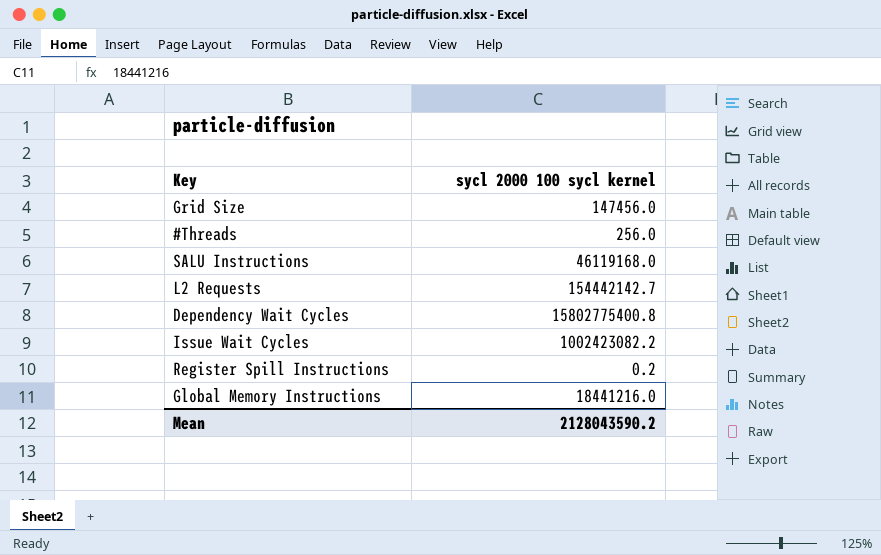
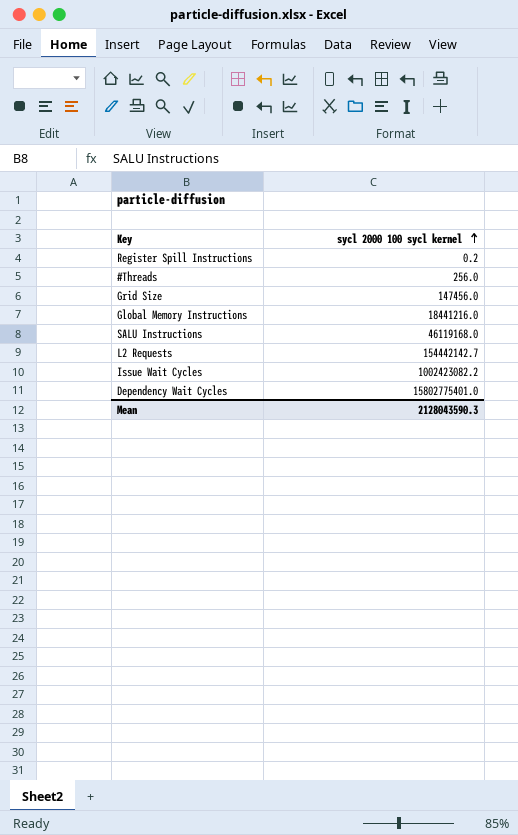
row order: none -> sycl 2000 100 sycl kernel ascending
Dependency Wait Cycles | sycl 2000 100 sycl kernel: 15802775400.8 -> 15802775401.0
Mean | sycl 2000 100 sycl kernel: 2128043590.2 -> 2128043590.3

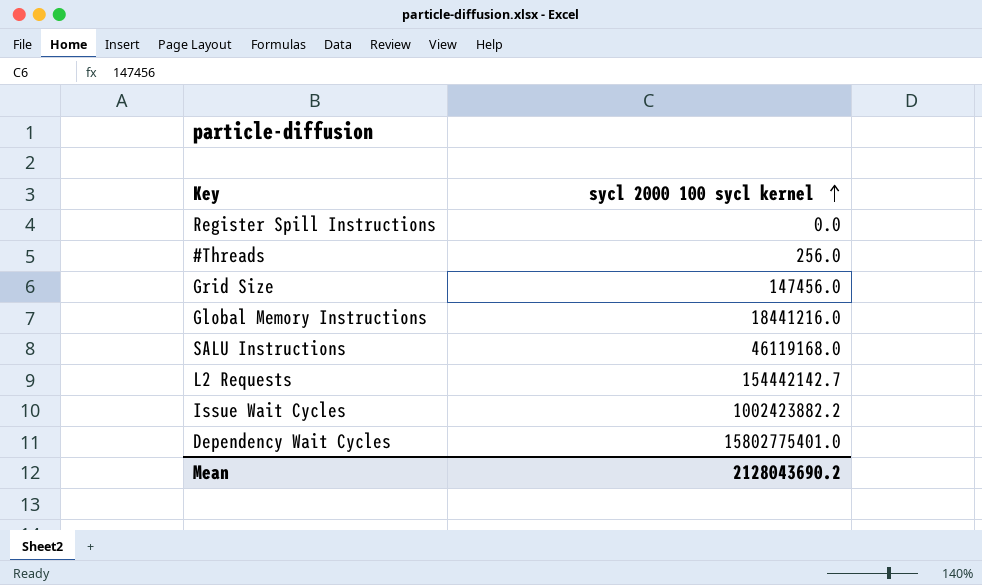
Register Spill Instructions | sycl 2000 100 sycl kernel: 0.2 -> 0.0
Issue Wait Cycles | sycl 2000 100 sycl kernel: 1002423082.2 -> 1002423882.2
Mean | sycl 2000 100 sycl kernel: 2128043590.3 -> 2128043690.2

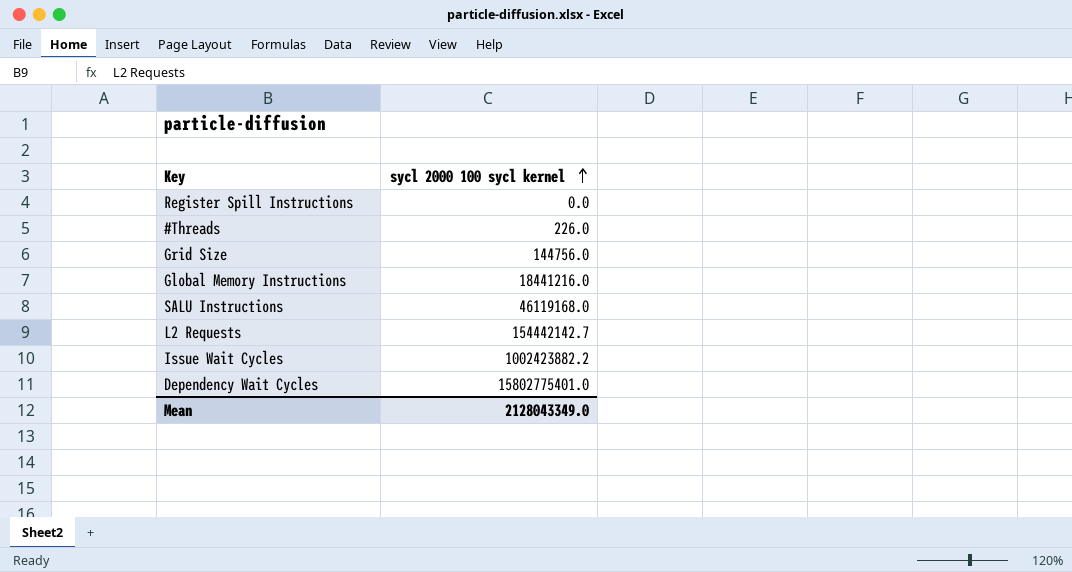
#Threads | sycl 2000 100 sycl kernel: 256.0 -> 226.0
Grid Size | sycl 2000 100 sycl kernel: 147456.0 -> 144756.0
Mean | sycl 2000 100 sycl kernel: 2128043690.2 -> 2128043349.0

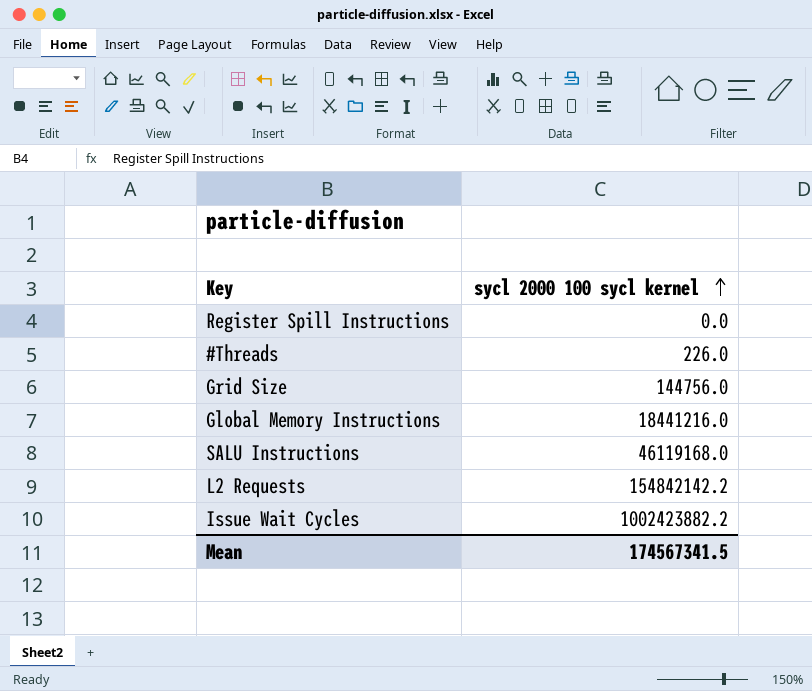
row Dependency Wait Cycles: 15802775401.0 -> none
L2 Requests | sycl 2000 100 sycl kernel: 154442142.7 -> 154842142.2
Mean | sycl 2000 100 sycl kernel: 2128043349.0 -> 174567341.5

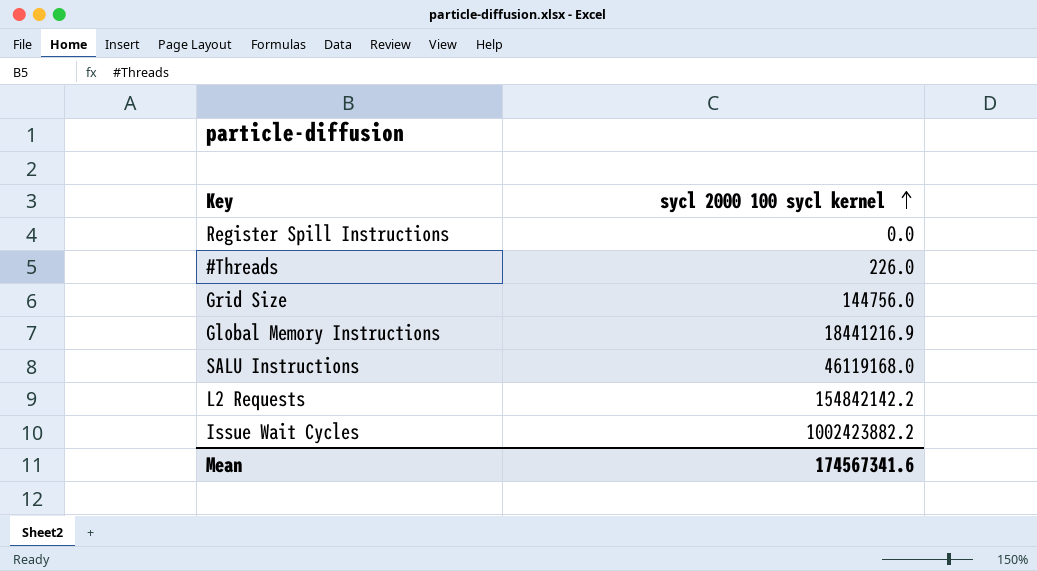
Global Memory Instructions | sycl 2000 100 sycl kernel: 18441216.0 -> 18441216.9
Mean | sycl 2000 100 sycl kernel: 174567341.5 -> 174567341.6

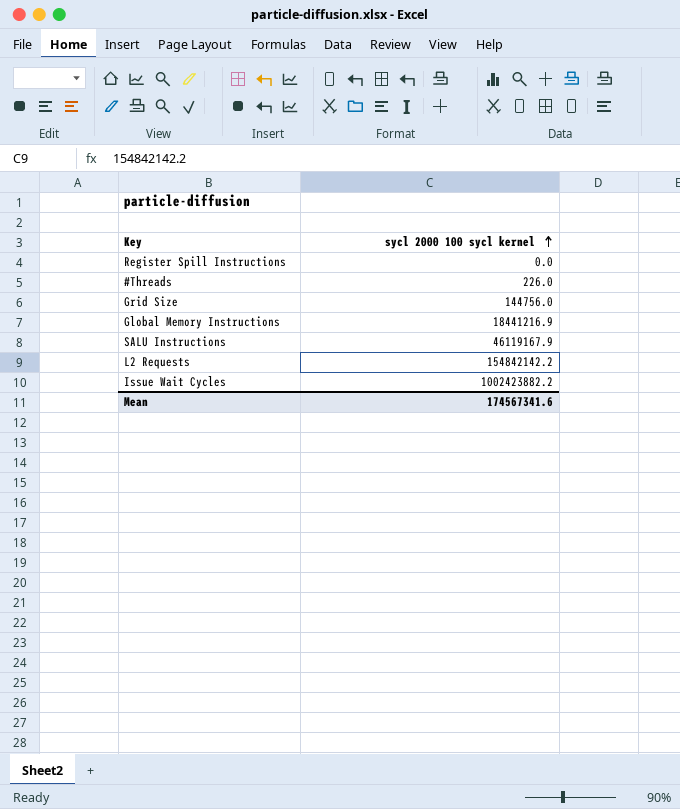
SALU Instructions | sycl 2000 100 sycl kernel: 46119168.0 -> 46119167.9

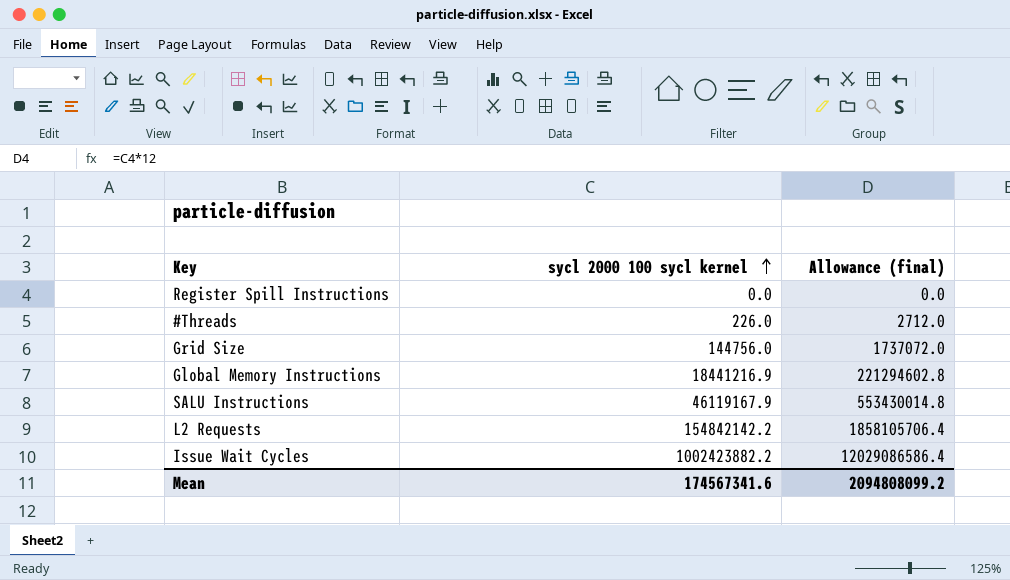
column Allowance (final) | formula: none -> [sycl 2000 100 sycl kernel] * 12

